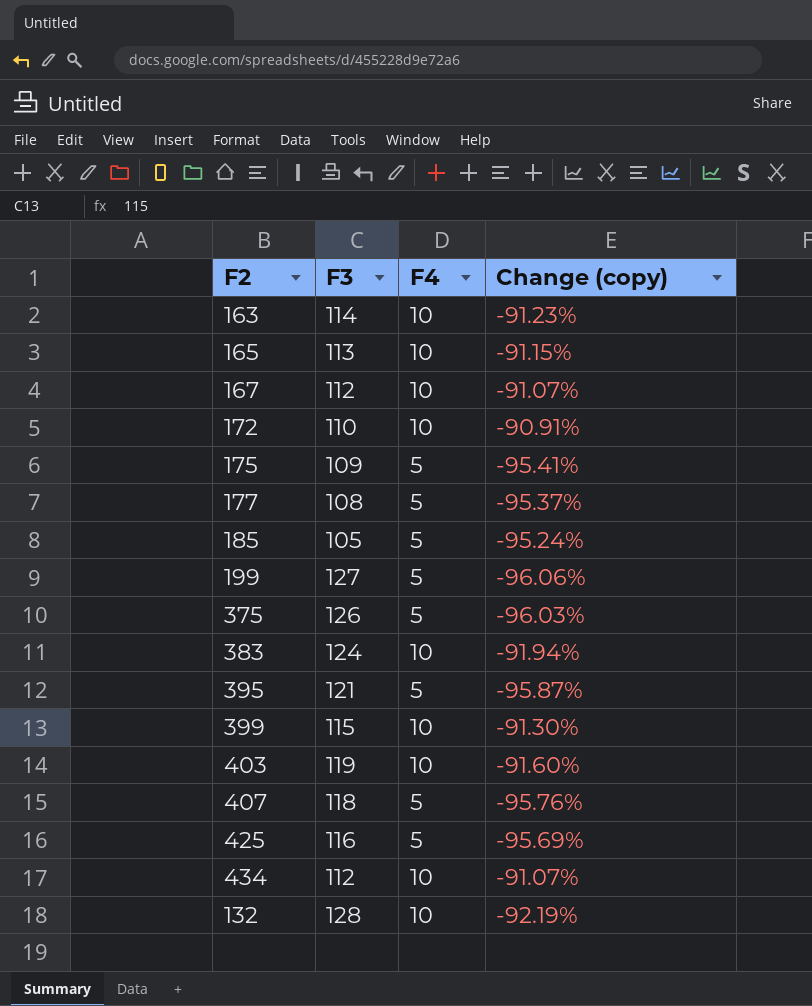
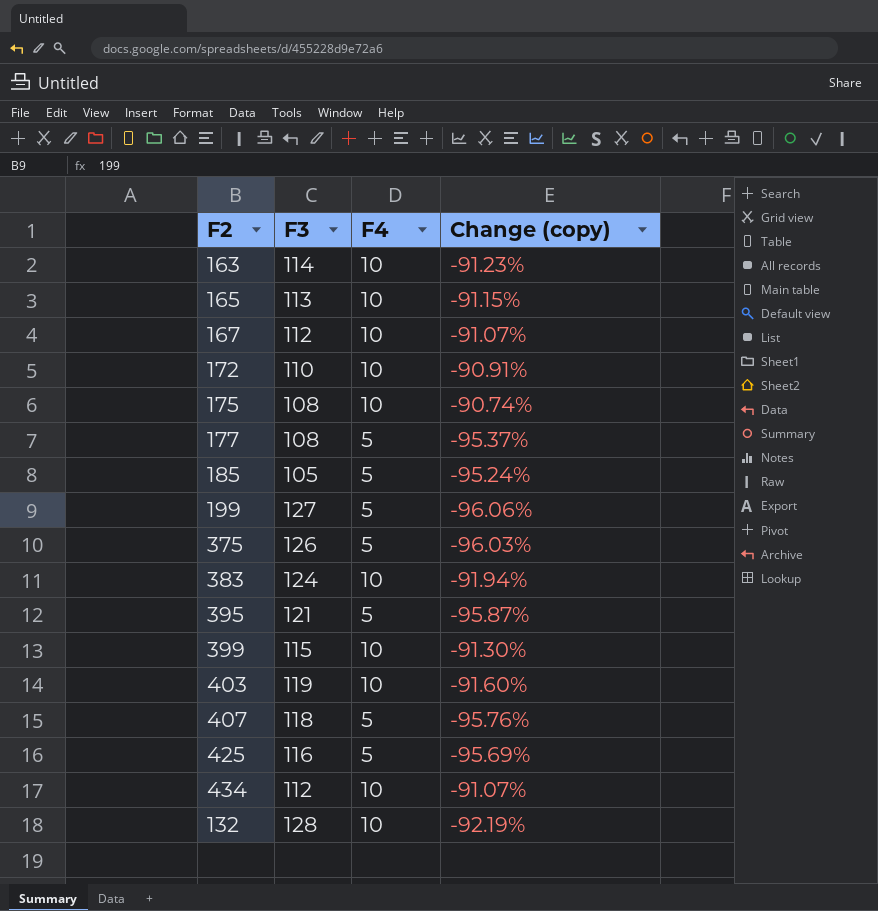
175 | F3: 109 -> 108
175 | F4: 5 -> 10
175 | Change (copy): -95.41% -> -90.74%

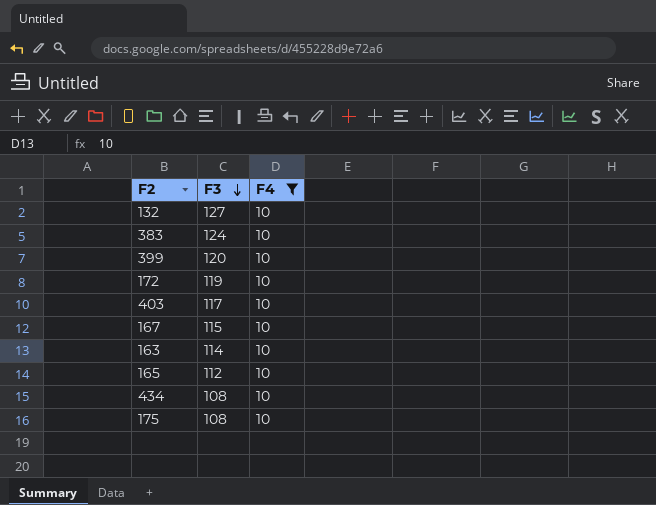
filter: none -> F4 = 10
row order: none -> F3 descending
column Change (copy) | formula: ([F4] - [F3]) / [F3] -> none
132 | F3: 128 -> 127
399 | F3: 115 -> 120
172 | F3: 110 -> 119
403 | F3: 119 -> 117
167 | F3: 112 -> 115
165 | F3: 113 -> 112
434 | F3: 112 -> 108

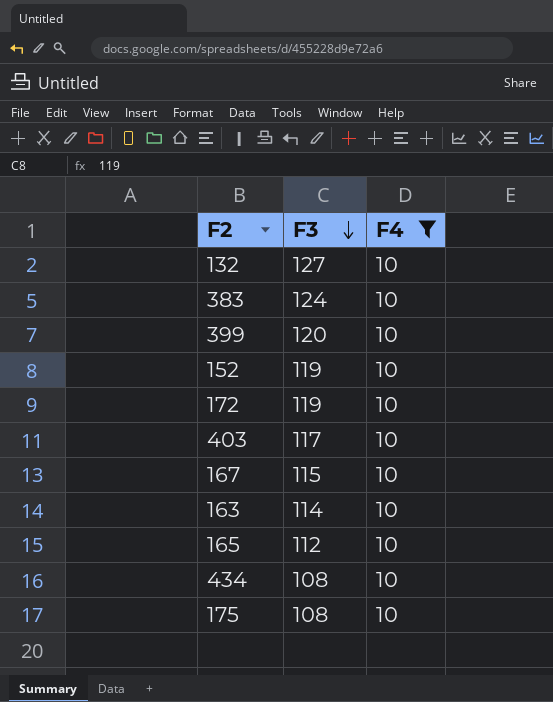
row 152: none -> 119 | 10

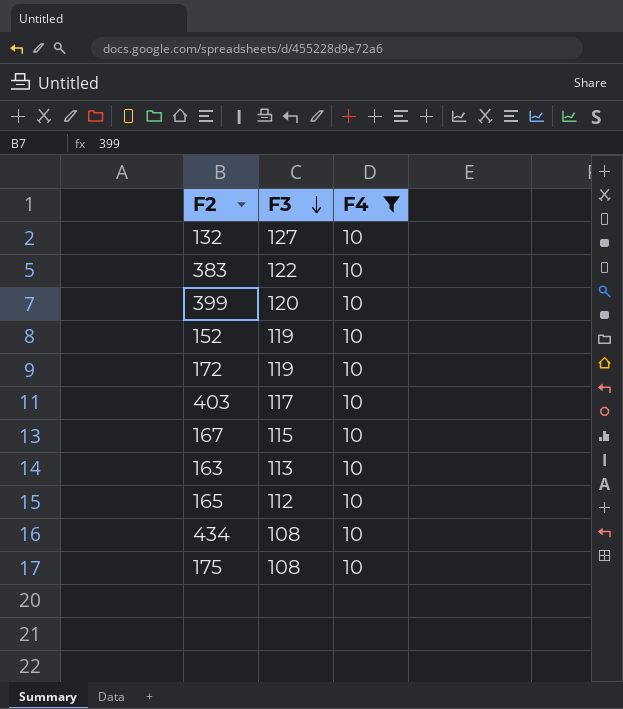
383 | F3: 124 -> 122
163 | F3: 114 -> 113

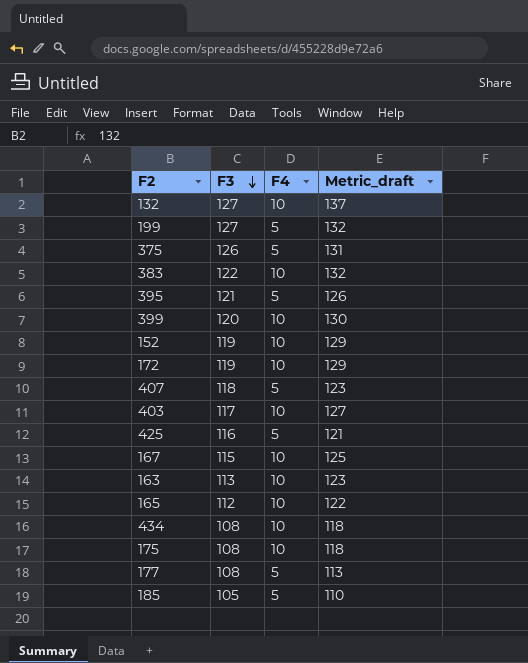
filter: F4 = 10 -> none
column Metric_draft | formula: none -> [F3] + [F4]

